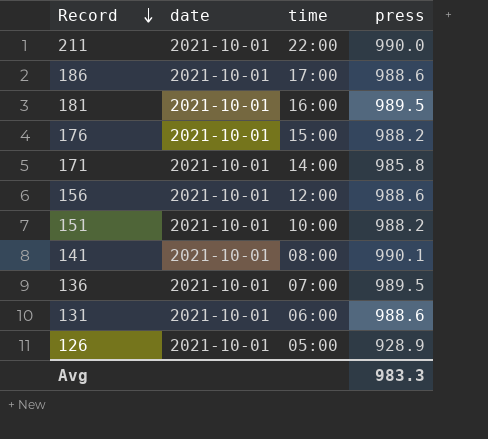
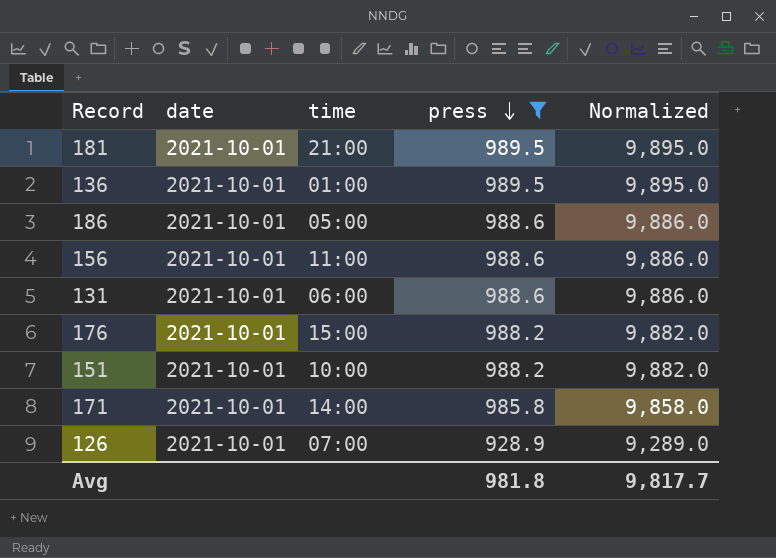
filter: none -> press <= 989.5
row order: Record descending -> press descending
column Normalized | formula: none -> [press] * 10
181 | time: 16:00 -> 21:00
136 | time: 07:00 -> 01:00
186 | time: 17:00 -> 05:00
156 | time: 12:00 -> 11:00
126 | time: 05:00 -> 07:00
Avg | press: 983.3 -> 981.8

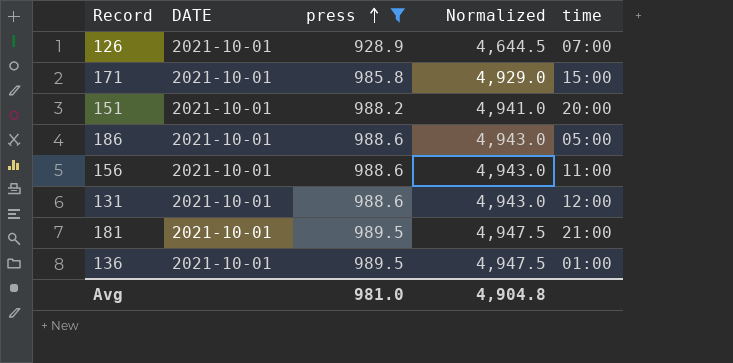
row order: press descending -> press ascending
column name: date -> DATE
column Normalized | formula: [press] * 10 -> [press] * 5
column time | position: 3 -> 5
row 176: 2021-10-01 | 15:00 | 988.2 | 9,882.0 -> none
171 | time: 14:00 -> 15:00
151 | time: 10:00 -> 20:00
131 | time: 06:00 -> 12:00
Avg | press: 981.8 -> 981.0
Avg | Normalized: 9,817.7 -> 4,904.8

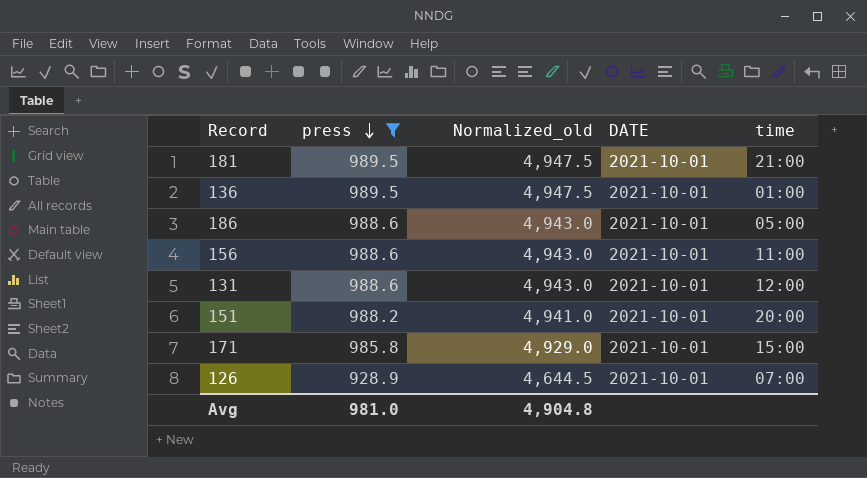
row order: press ascending -> press descending
column name: Normalized -> Normalized_old
column DATE | position: 2 -> 4

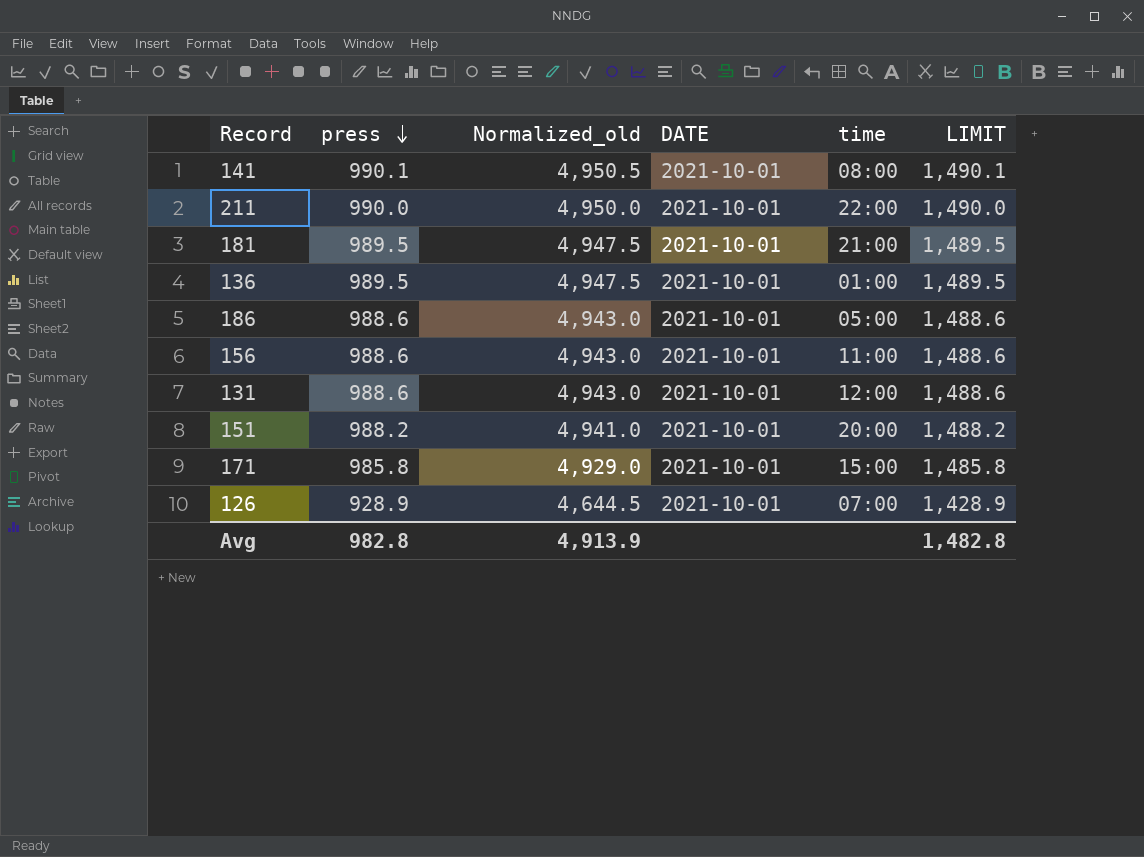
filter: press <= 989.5 -> none
column LIMIT | formula: none -> [press] + 500
Avg | press: 981.0 -> 982.8
Avg | Normalized_old: 4,904.8 -> 4,913.9

